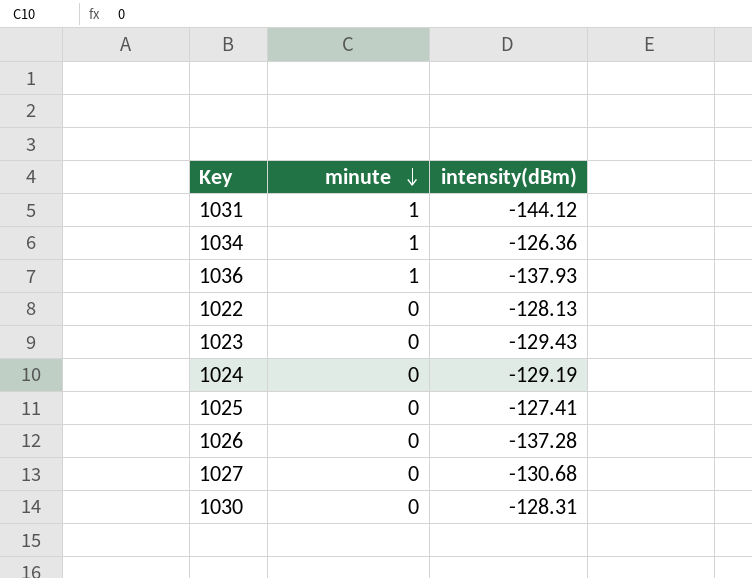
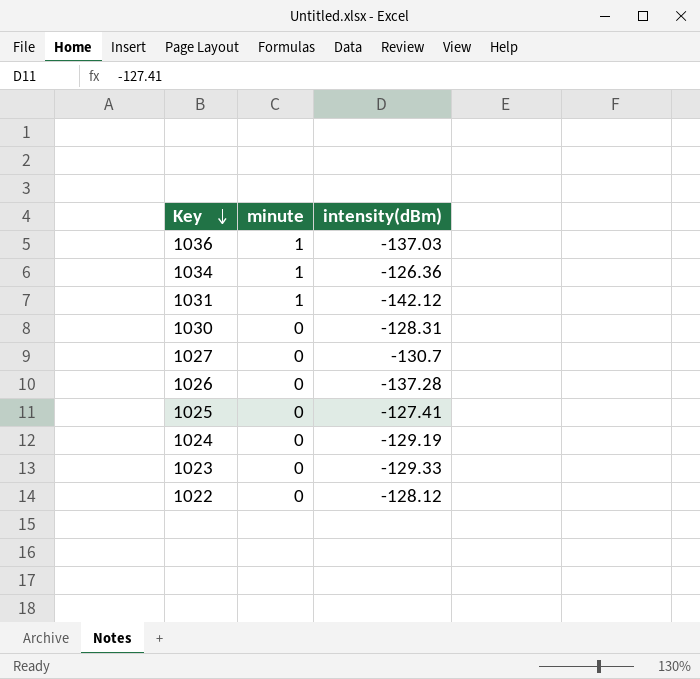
row order: minute descending -> Key descending
1036 | intensity(dBm): -137.93 -> -137.03
1031 | intensity(dBm): -144.12 -> -142.12
1027 | intensity(dBm): -130.68 -> -130.7
1023 | intensity(dBm): -129.43 -> -129.33
1022 | intensity(dBm): -128.13 -> -128.12

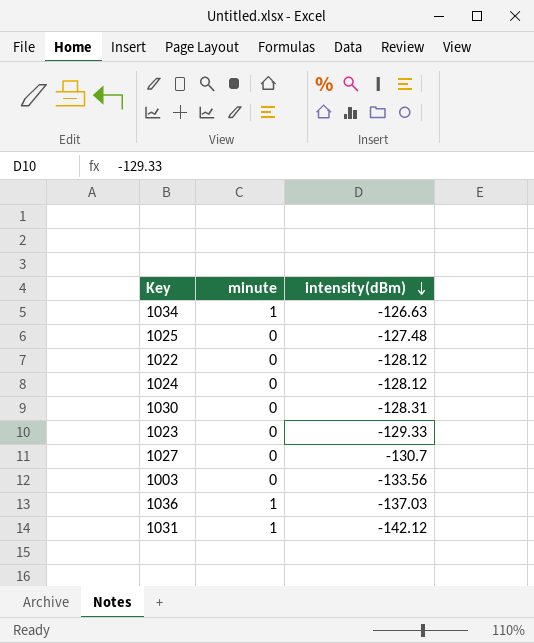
row order: Key descending -> intensity(dBm) descending
row 1026: 0 | -137.28 -> none
1034 | intensity(dBm): -126.36 -> -126.63
1025 | intensity(dBm): -127.41 -> -127.48
1024 | intensity(dBm): -129.19 -> -128.12
row 1003: none -> 0 | -133.56

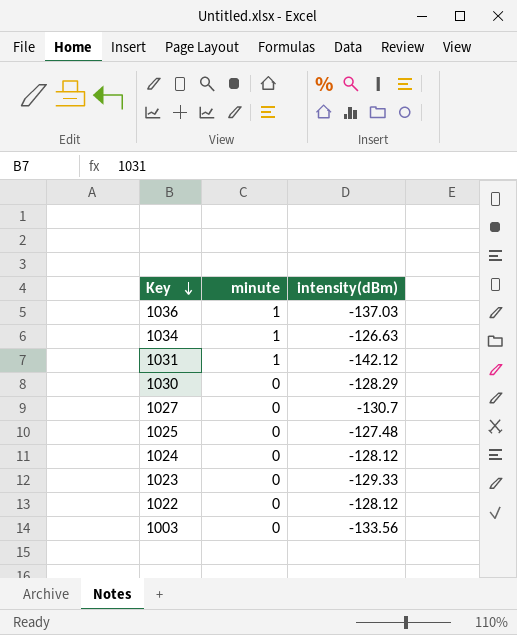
row order: intensity(dBm) descending -> Key descending
1030 | intensity(dBm): -128.31 -> -128.29

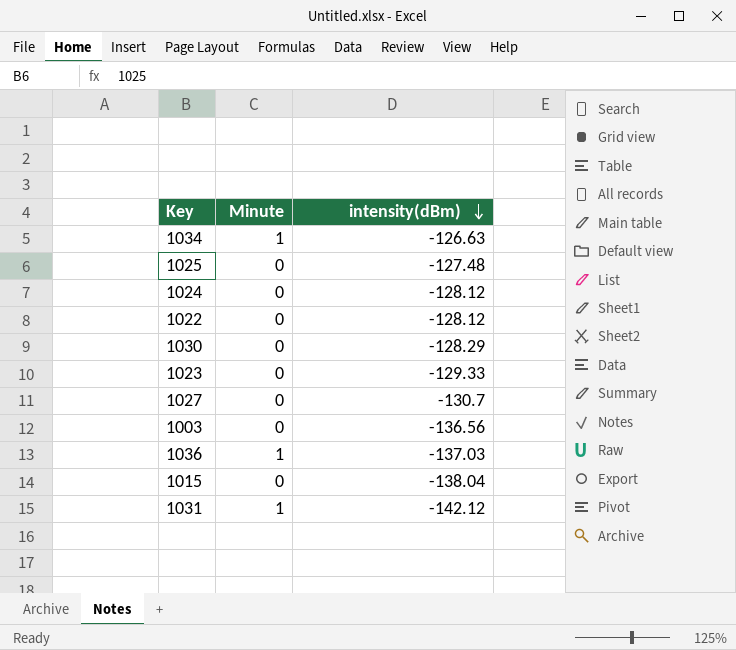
row order: Key descending -> intensity(dBm) descending
column name: minute -> Minute
1003 | intensity(dBm): -133.56 -> -136.56
row 1015: none -> 0 | -138.04

